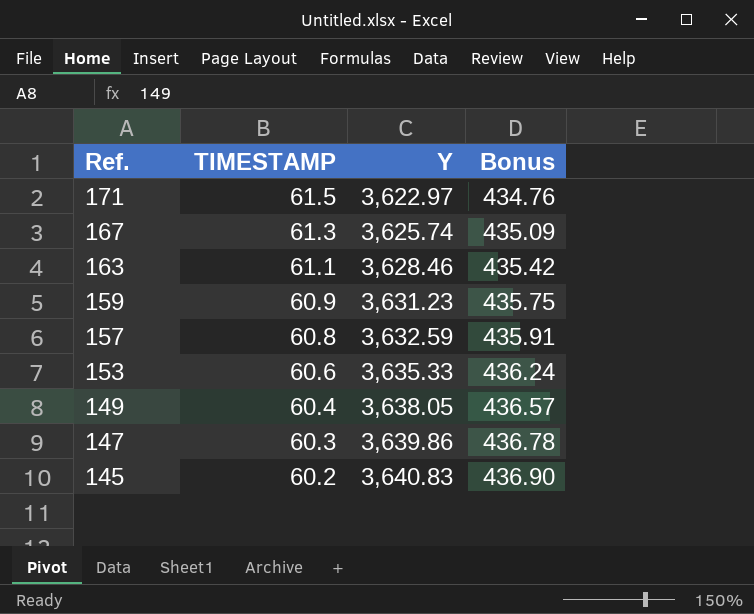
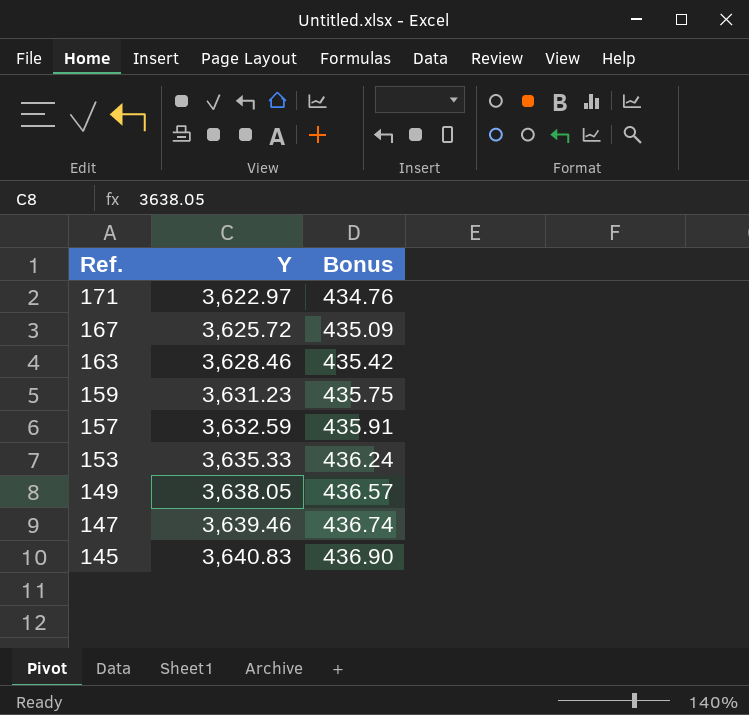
column TIMESTAMP | position: 2 -> none
167 | Y: 3,625.74 -> 3,625.72
147 | Y: 3,639.86 -> 3,639.46
147 | Bonus: 436.78 -> 436.74

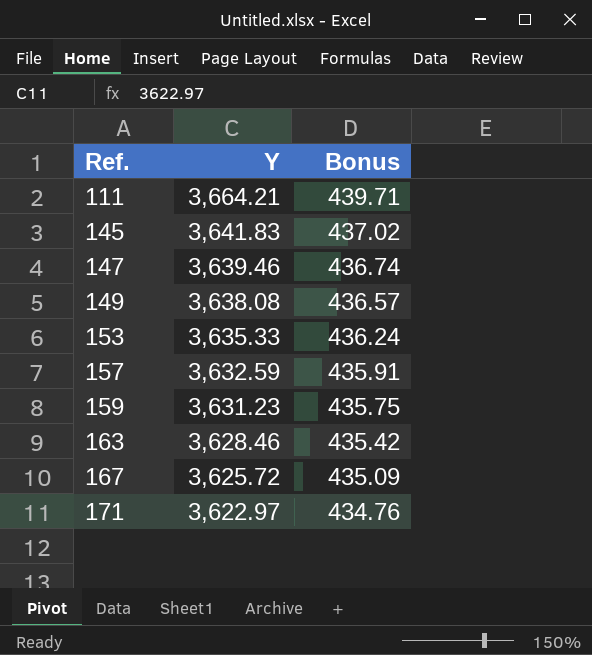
row order: Ref. descending -> Ref. ascending
row 111: none -> 3,664.21 | 439.71
145 | Y: 3,640.83 -> 3,641.83
145 | Bonus: 436.90 -> 437.02
149 | Y: 3,638.05 -> 3,638.08

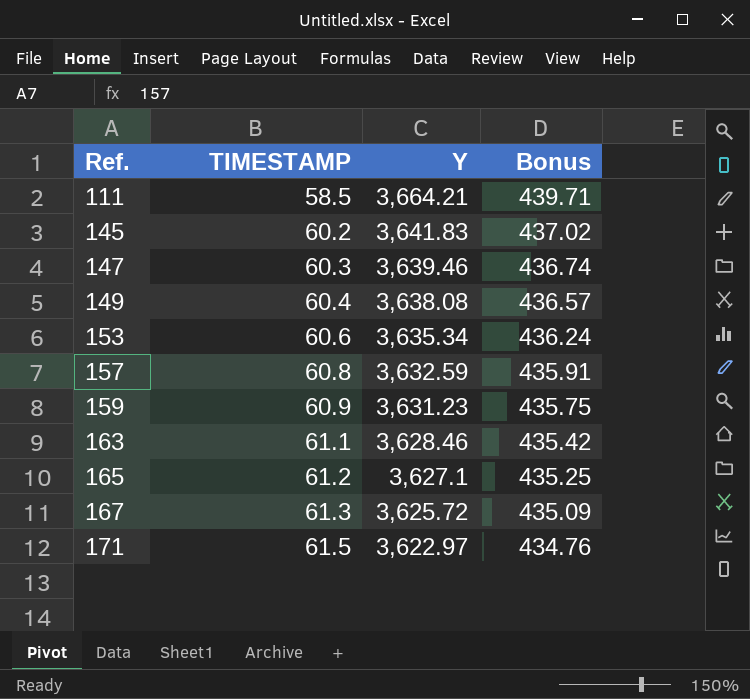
column TIMESTAMP | position: none -> 2
153 | Y: 3,635.33 -> 3,635.34
row 165: none -> 61.2 | 3,627.1 | 435.25

